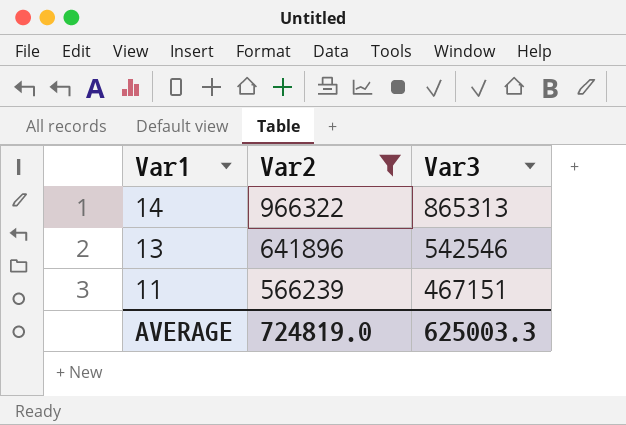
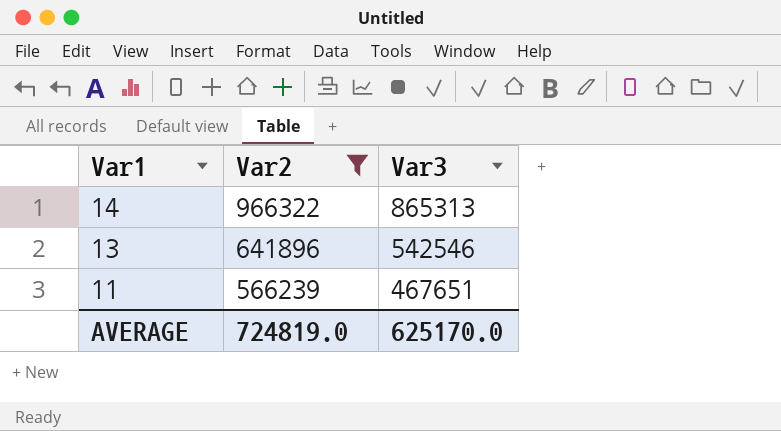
11 | Var3: 467151 -> 467651
AVERAGE | Var3: 625003.3 -> 625170.0

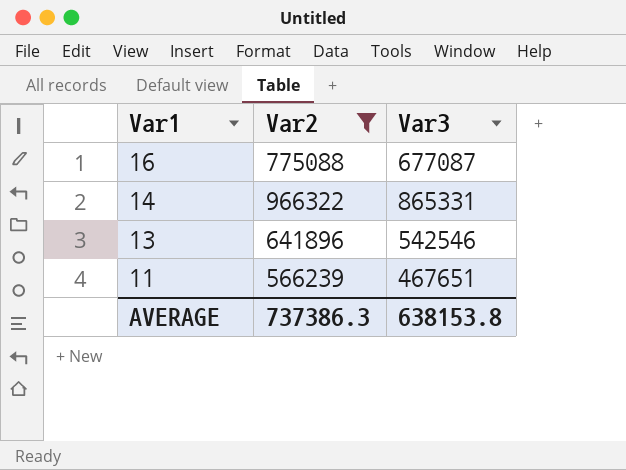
row 16: none -> 775088 | 677087
14 | Var3: 865313 -> 865331
AVERAGE | Var2: 724819.0 -> 737386.3
AVERAGE | Var3: 625170.0 -> 638153.8

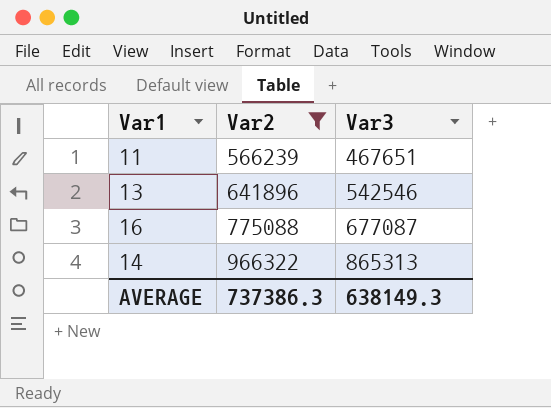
row order: Var1 descending -> Var2 ascending
14 | Var3: 865331 -> 865313
AVERAGE | Var3: 638153.8 -> 638149.3

